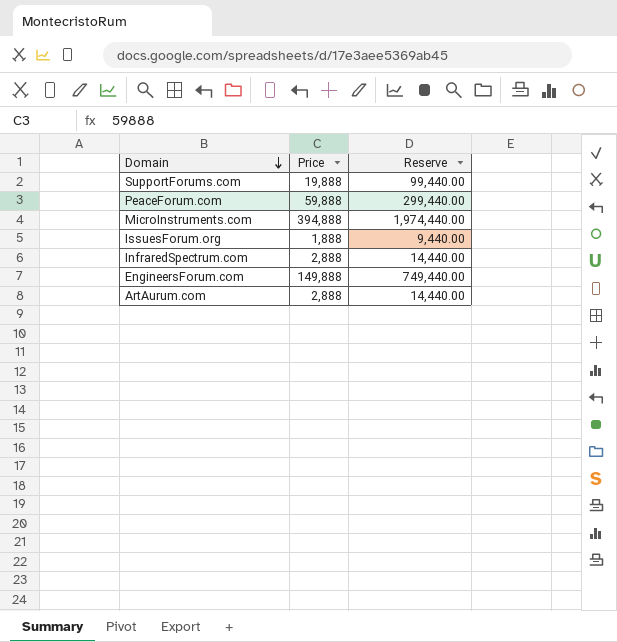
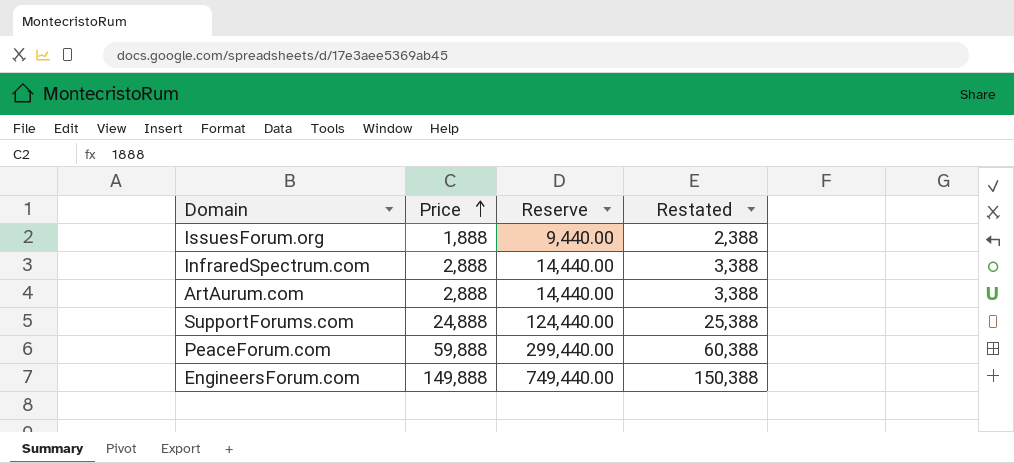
row order: Domain descending -> Price ascending
column Restated | formula: none -> [Price] + 500
row MicroInstruments.com: 394,888 | 1,974,440.00 -> none
SupportForums.com | Price: 19,888 -> 24,888
SupportForums.com | Reserve: 99,440.00 -> 124,440.00

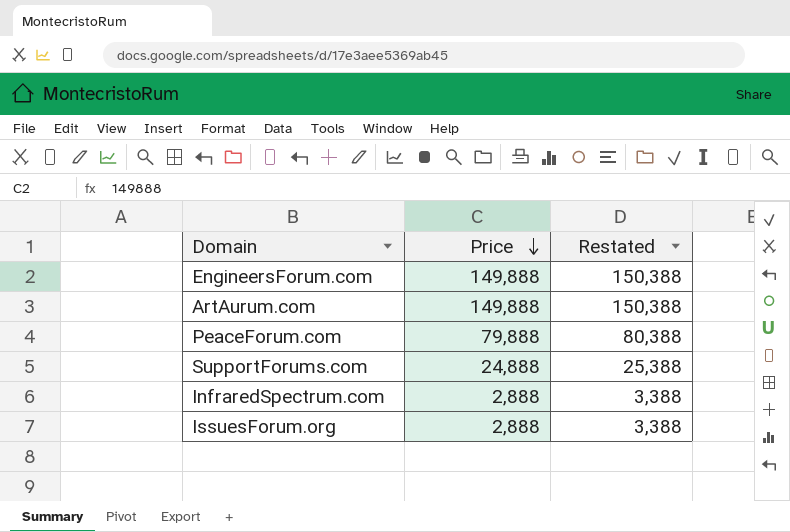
row order: Price ascending -> Price descending
column Reserve | formula: [Price] * 5 -> none
ArtAurum.com | Price: 2,888 -> 149,888
ArtAurum.com | Restated: 3,388 -> 150,388
PeaceForum.com | Price: 59,888 -> 79,888
PeaceForum.com | Restated: 60,388 -> 80,388
IssuesForum.org | Price: 1,888 -> 2,888
IssuesForum.org | Restated: 2,388 -> 3,388

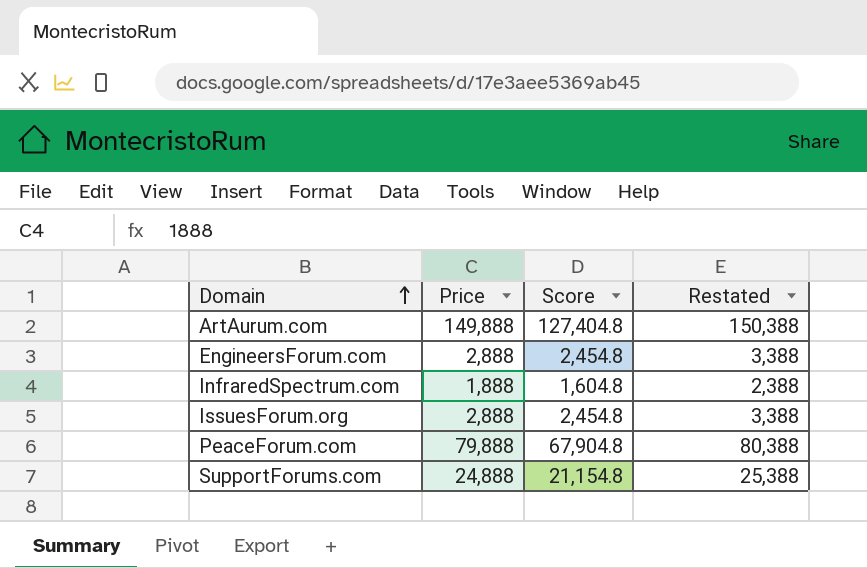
row order: Price descending -> Domain ascending
column Score | formula: none -> [Price] * 0.85
EngineersForum.com | Price: 149,888 -> 2,888
EngineersForum.com | Restated: 150,388 -> 3,388
InfraredSpectrum.com | Price: 2,888 -> 1,888
InfraredSpectrum.com | Restated: 3,388 -> 2,388

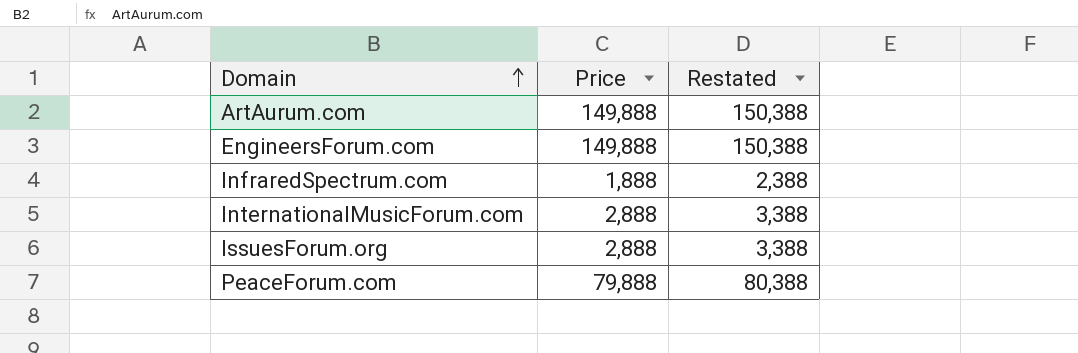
column Score | formula: [Price] * 0.85 -> none
row SupportForums.com: 24,888 | 21,154.8 | 25,388 -> none
EngineersForum.com | Price: 2,888 -> 149,888
EngineersForum.com | Restated: 3,388 -> 150,388
row InternationalMusicForum.com: none -> 2,888 | 3,388

